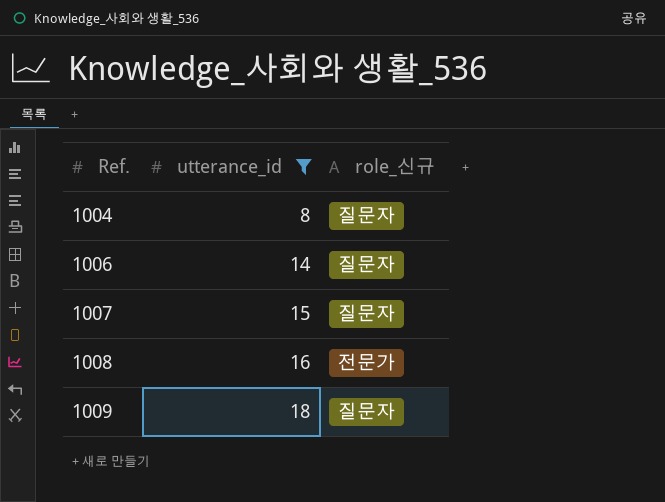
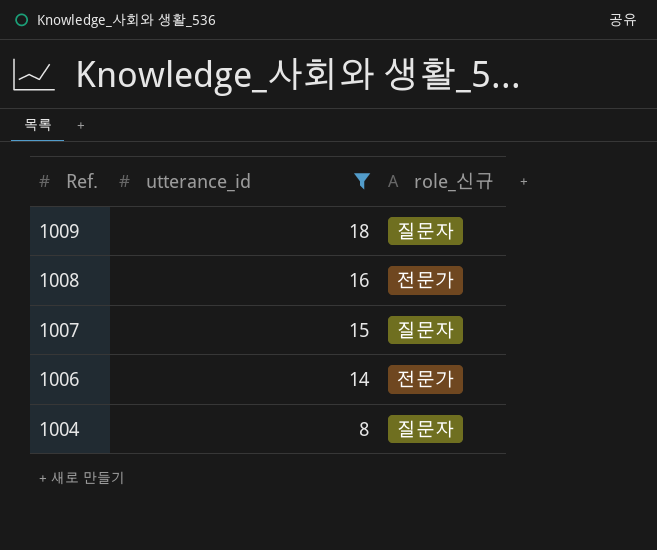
row order: Ref. ascending -> Ref. descending
1006 | role_신규: 질문자 -> 전문가

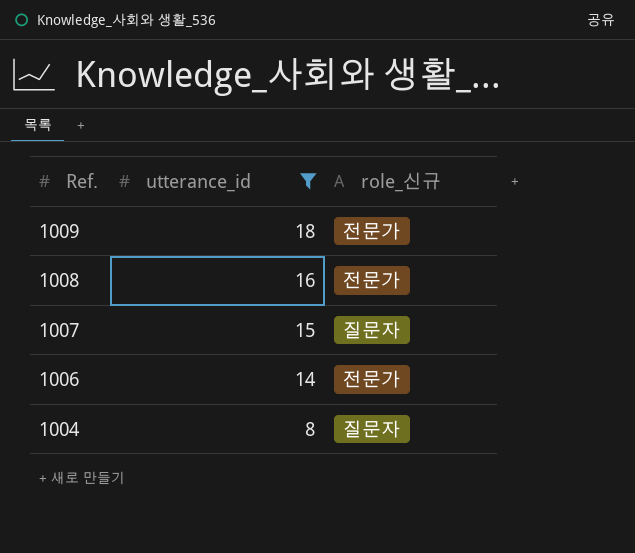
1009 | role_신규: 질문자 -> 전문가

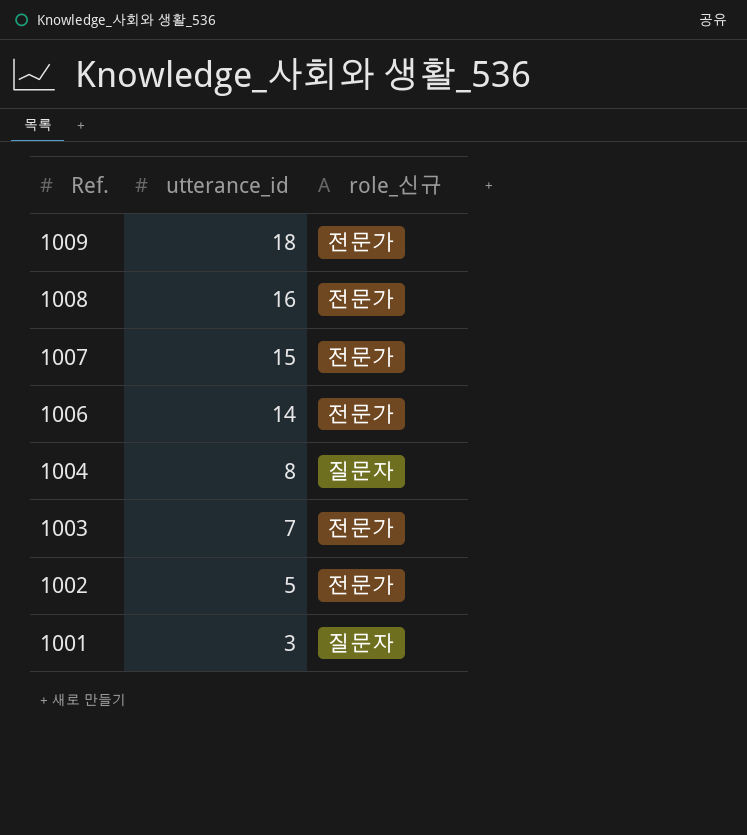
filter: utterance_id >= 8 -> none
1007 | role_신규: 질문자 -> 전문가

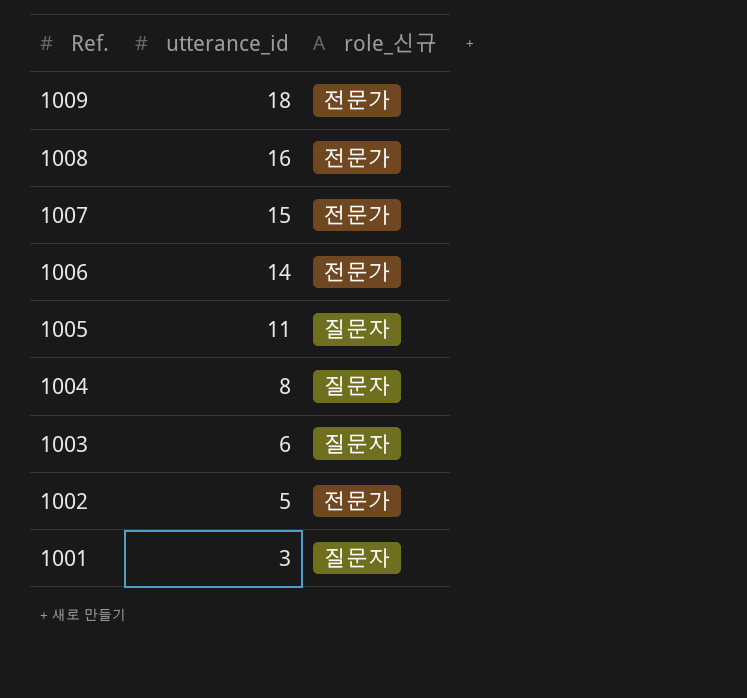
row 1005: none -> 11 | 질문자
1003 | utterance_id: 7 -> 6
1003 | role_신규: 전문가 -> 질문자

